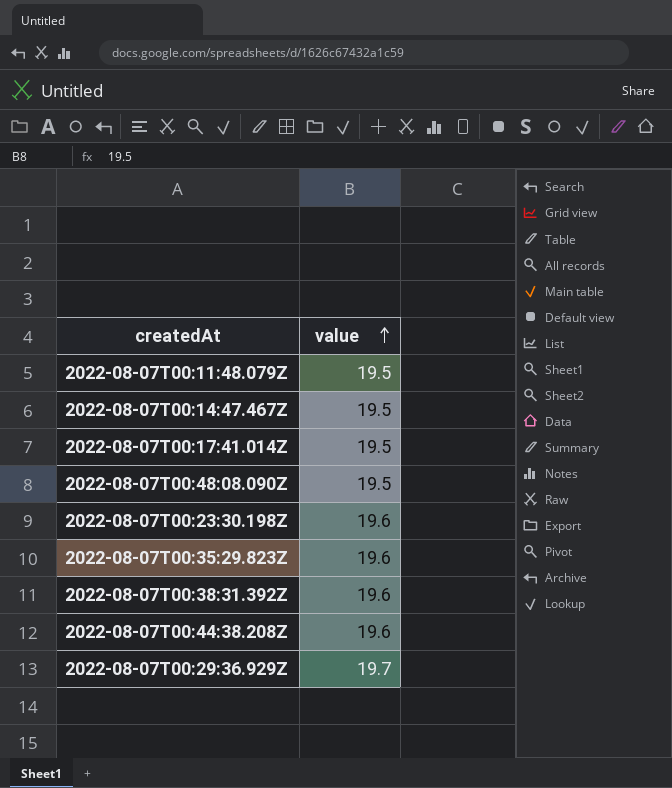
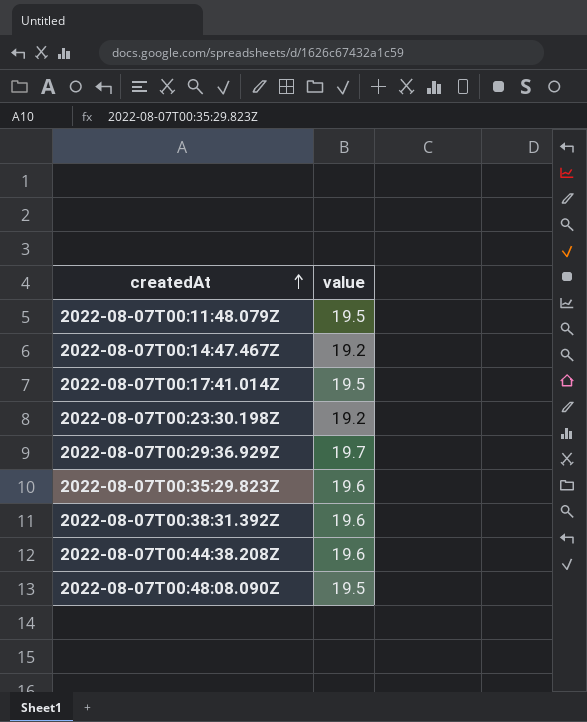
row order: value ascending -> createdAt ascending
2022-08-07T00:14:47.467Z | value: 19.5 -> 19.2
2022-08-07T00:23:30.198Z | value: 19.6 -> 19.2

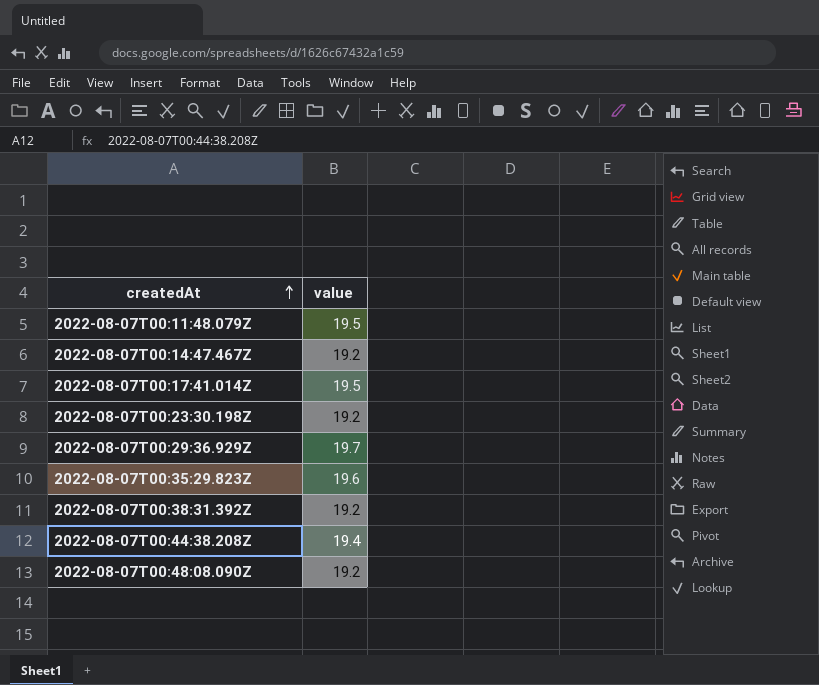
2022-08-07T00:38:31.392Z | value: 19.6 -> 19.2
2022-08-07T00:44:38.208Z | value: 19.6 -> 19.4
2022-08-07T00:48:08.090Z | value: 19.5 -> 19.2

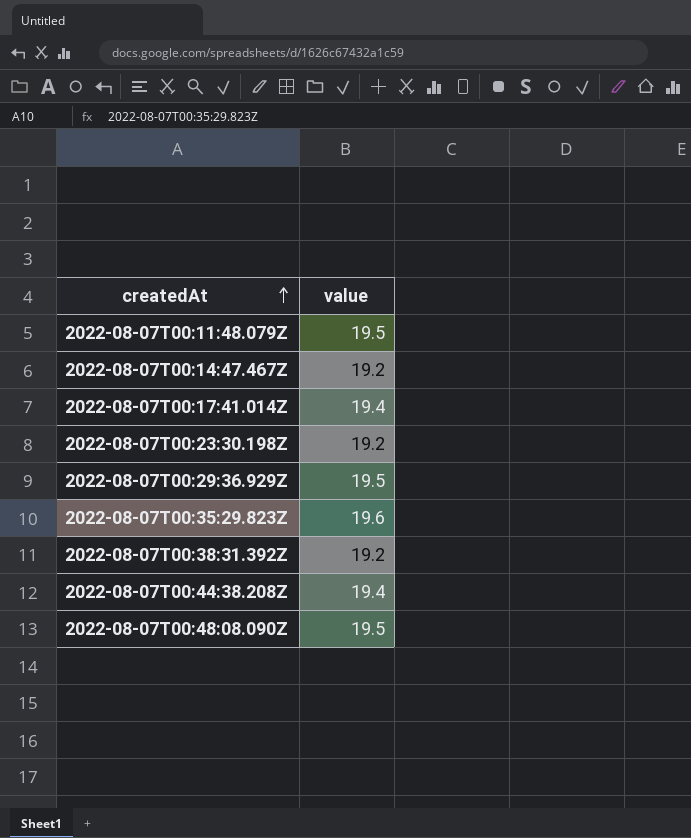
2022-08-07T00:17:41.014Z | value: 19.5 -> 19.4
2022-08-07T00:29:36.929Z | value: 19.7 -> 19.5
2022-08-07T00:48:08.090Z | value: 19.2 -> 19.5

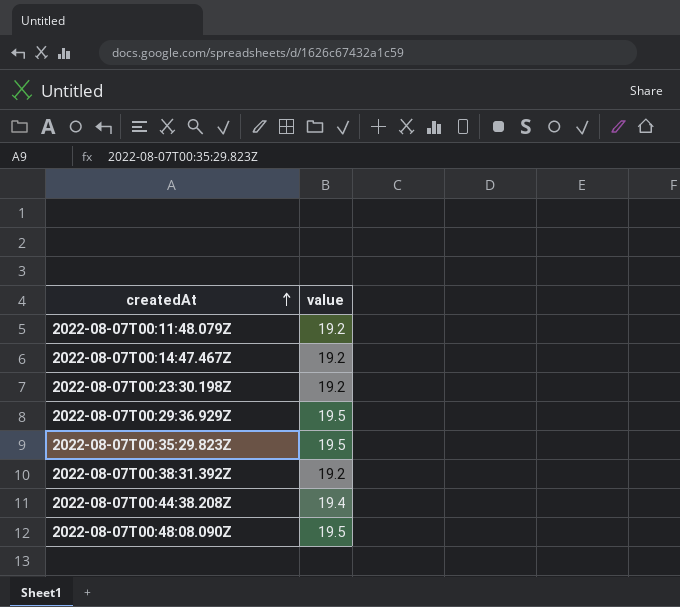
row 2022-08-07T00:17:41.014Z: 19.4 -> none
2022-08-07T00:11:48.079Z | value: 19.5 -> 19.2
2022-08-07T00:35:29.823Z | value: 19.6 -> 19.5

